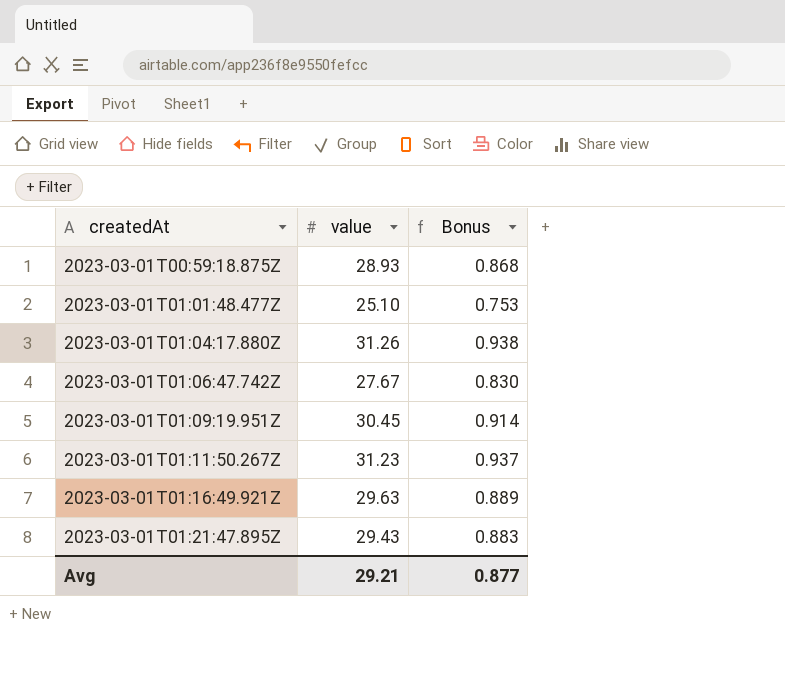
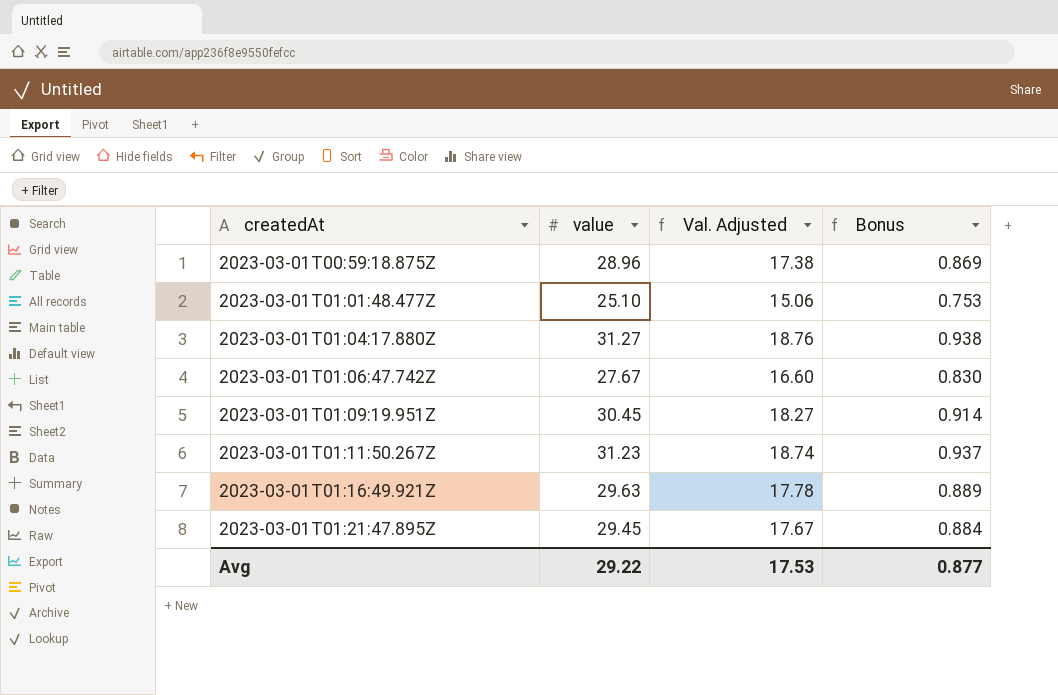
column Val. Adjusted | formula: none -> [value] * 0.6
2023-03-01T00:59:18.875Z | value: 28.93 -> 28.96
2023-03-01T00:59:18.875Z | Bonus: 0.868 -> 0.869
2023-03-01T01:04:17.880Z | value: 31.26 -> 31.27
2023-03-01T01:21:47.895Z | value: 29.43 -> 29.45
2023-03-01T01:21:47.895Z | Bonus: 0.883 -> 0.884
Avg | value: 29.21 -> 29.22

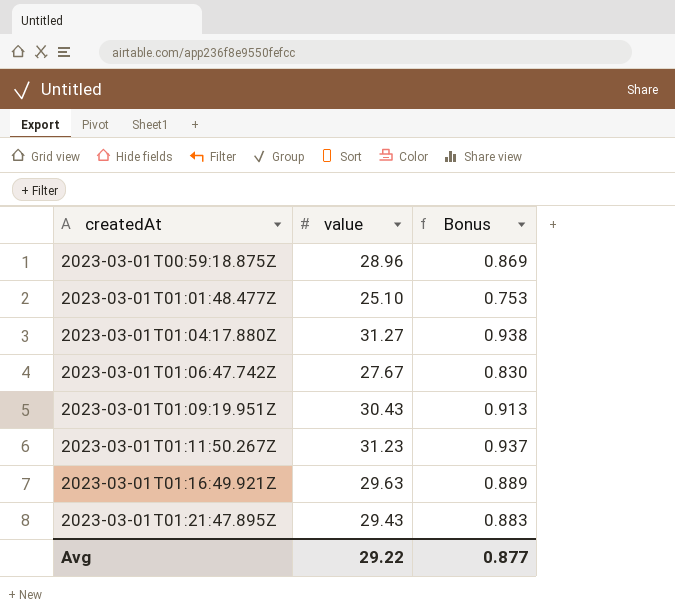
column Val. Adjusted | formula: [value] * 0.6 -> none
2023-03-01T01:09:19.951Z | value: 30.45 -> 30.43
2023-03-01T01:09:19.951Z | Bonus: 0.914 -> 0.913
2023-03-01T01:21:47.895Z | value: 29.45 -> 29.43
2023-03-01T01:21:47.895Z | Bonus: 0.884 -> 0.883

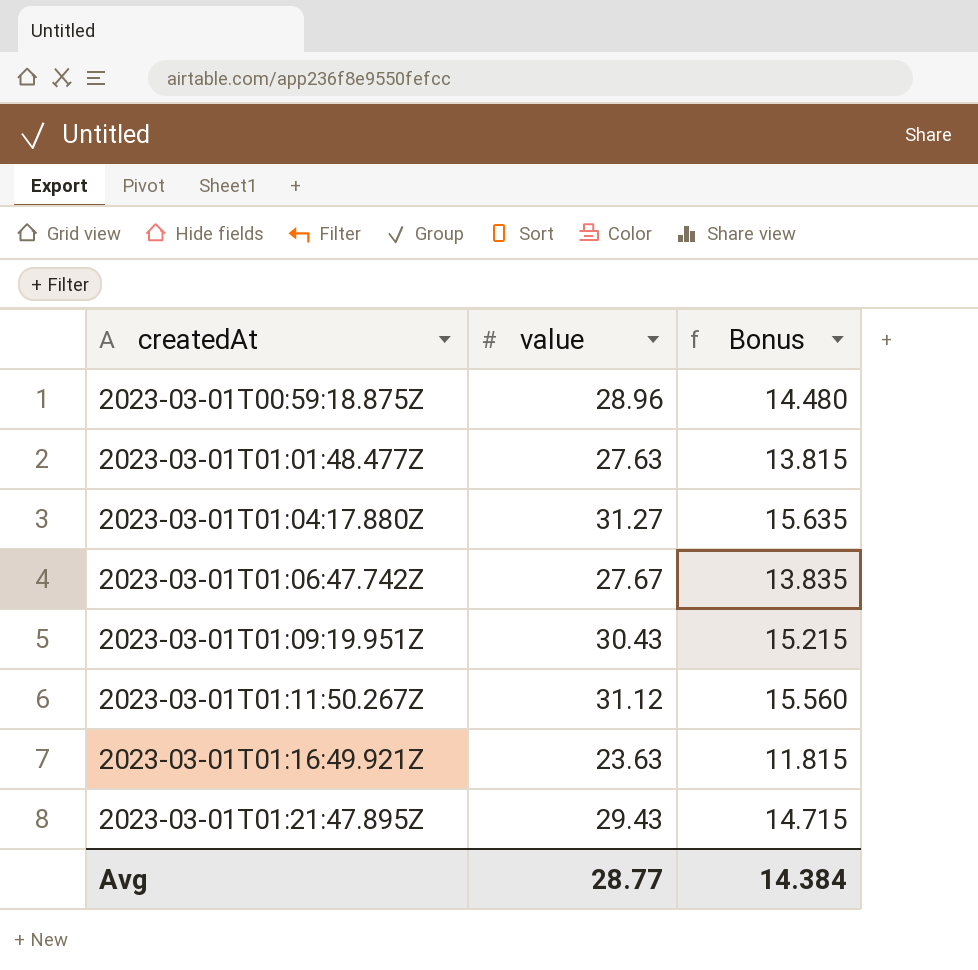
column Bonus | formula: [value] * 0.03 -> [value] * 0.5
2023-03-01T01:01:48.477Z | value: 25.10 -> 27.63
2023-03-01T01:11:50.267Z | value: 31.23 -> 31.12
2023-03-01T01:16:49.921Z | value: 29.63 -> 23.63
Avg | value: 29.22 -> 28.77
Avg | Bonus: 0.877 -> 14.384

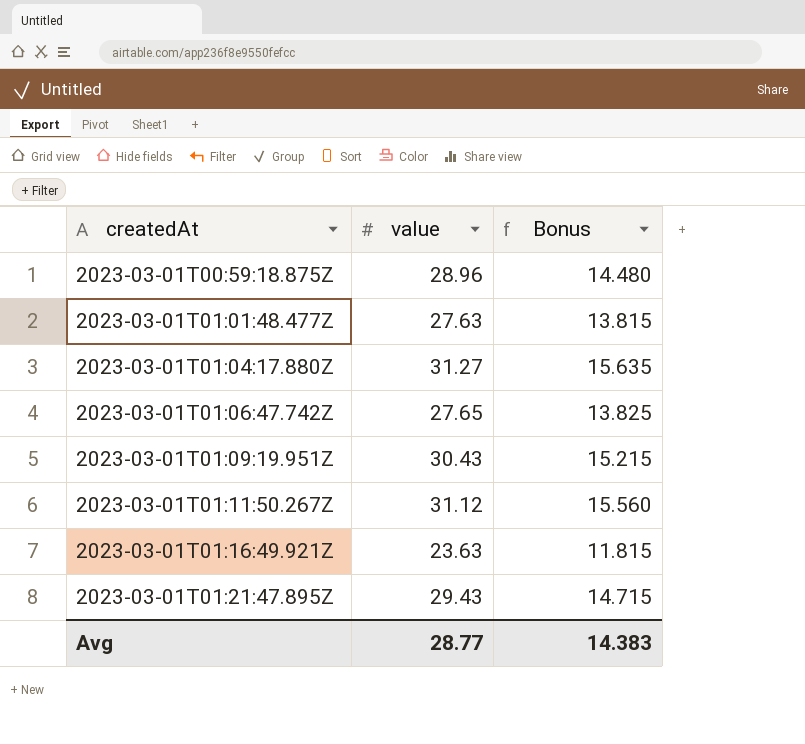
2023-03-01T01:06:47.742Z | value: 27.67 -> 27.65
2023-03-01T01:06:47.742Z | Bonus: 13.835 -> 13.825
Avg | Bonus: 14.384 -> 14.383

